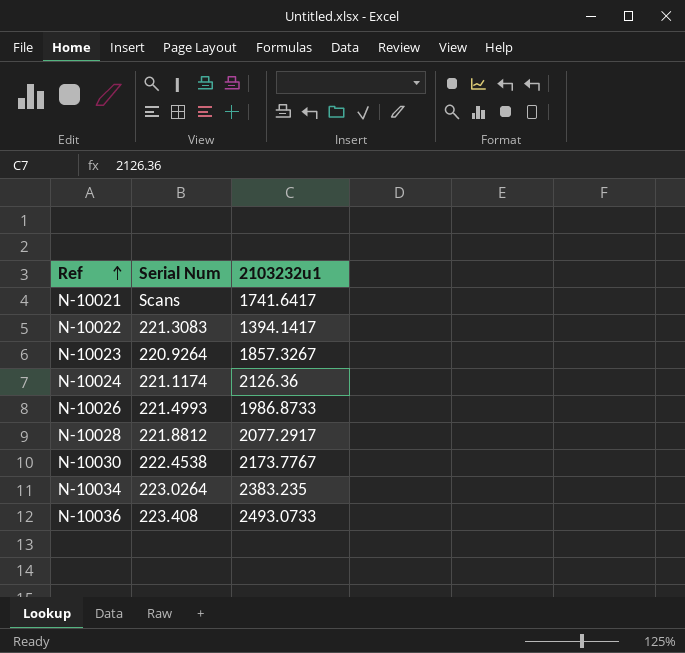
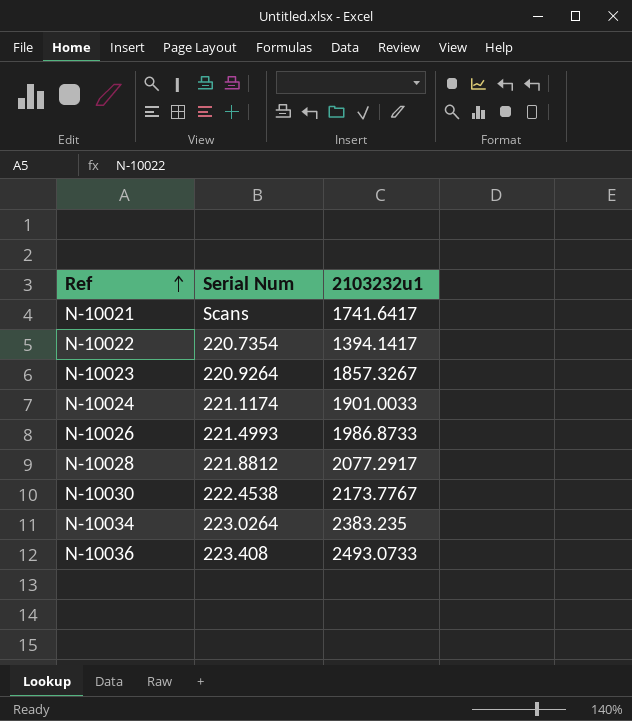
N-10022 | Serial Num: 221.3083 -> 220.7354
N-10024 | 2103232u1: 2126.36 -> 1901.0033

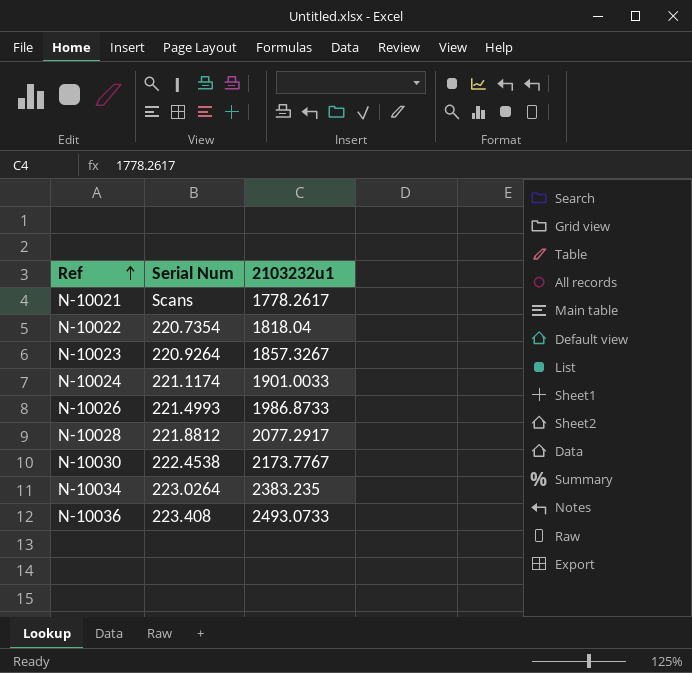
N-10021 | 2103232u1: 1741.6417 -> 1778.2617
N-10022 | 2103232u1: 1394.1417 -> 1818.04

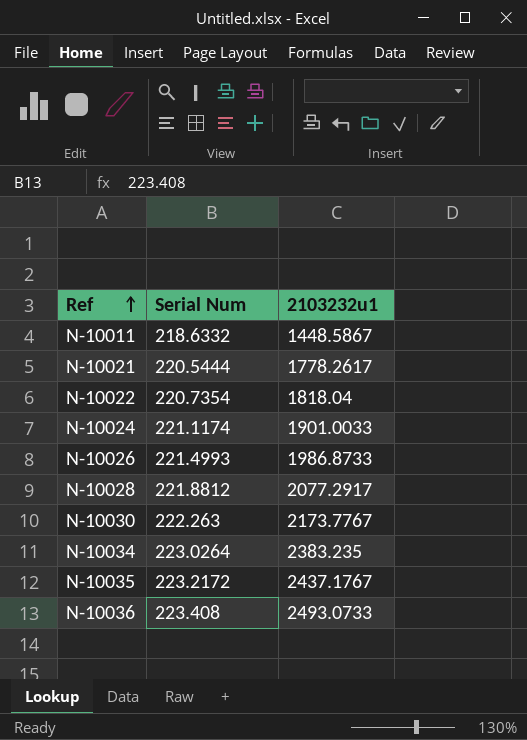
row N-10023: 220.9264 | 1857.3267 -> none
row N-10011: none -> 218.6332 | 1448.5867
N-10021 | Serial Num: Scans -> 220.5444
N-10030 | Serial Num: 222.4538 -> 222.263
row N-10035: none -> 223.2172 | 2437.1767

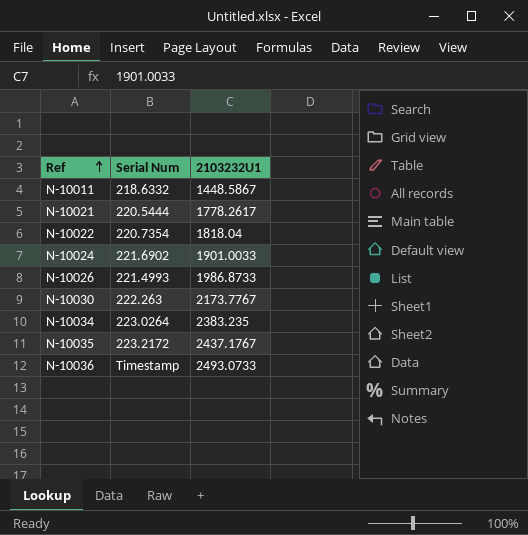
column name: 2103232u1 -> 2103232U1
row N-10028: 221.8812 | 2077.2917 -> none
N-10024 | Serial Num: 221.1174 -> 221.6902
N-10036 | Serial Num: 223.408 -> Timestamp

